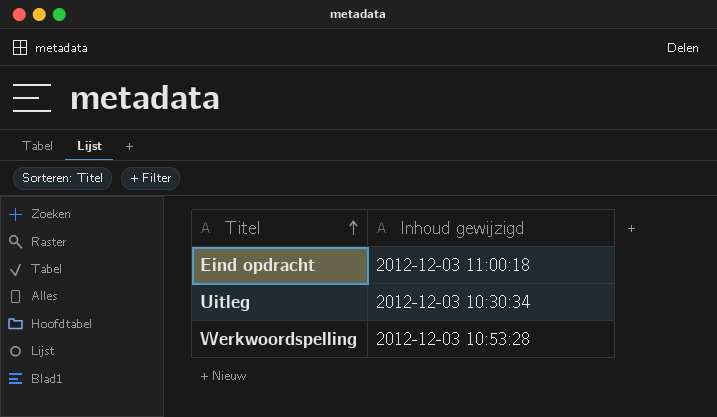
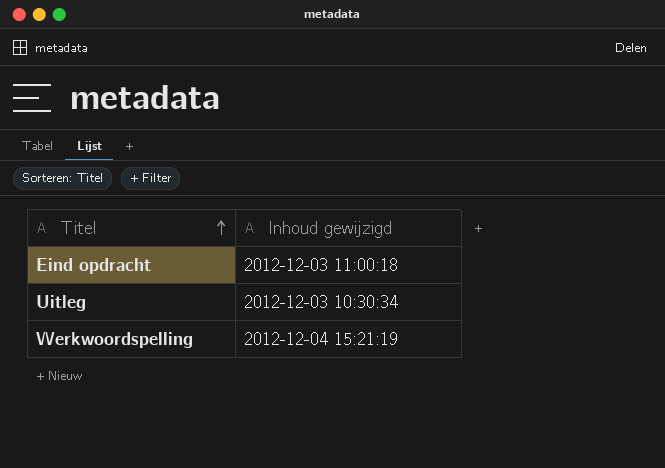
Werkwoordspelling | Inhoud gewijzigd: 2012-12-03 10:53:28 -> 2012-12-04 15:21:19

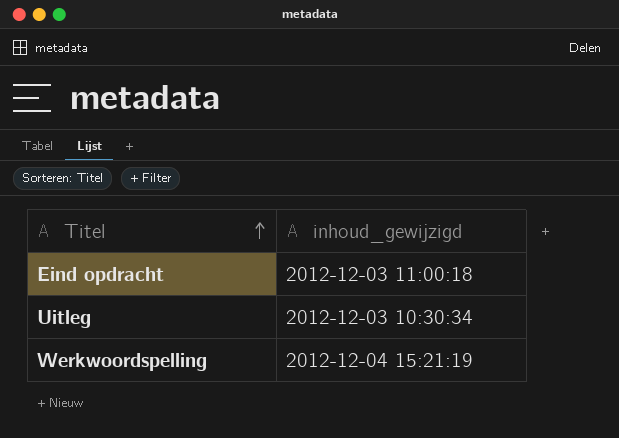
column name: Inhoud gewijzigd -> inhoud_gewijzigd

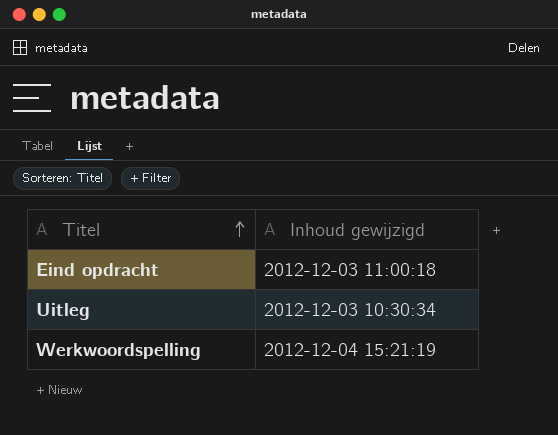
column name: inhoud_gewijzigd -> Inhoud gewijzigd

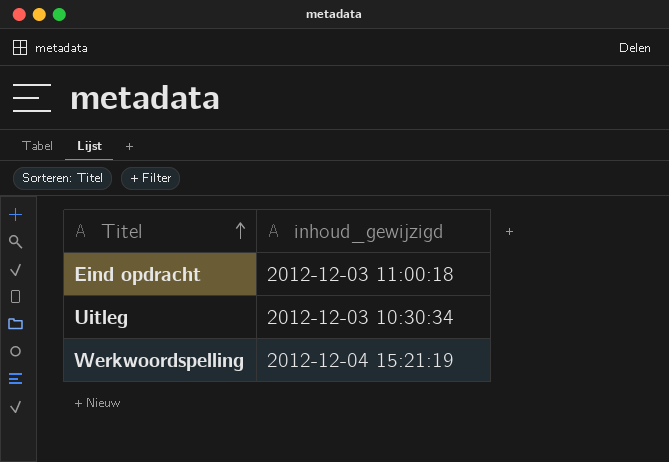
column name: Inhoud gewijzigd -> inhoud_gewijzigd

